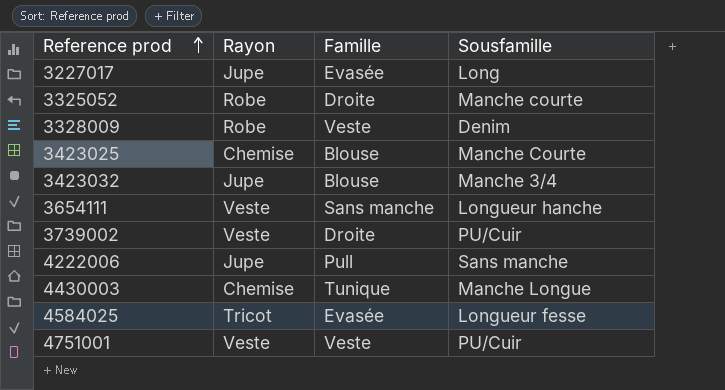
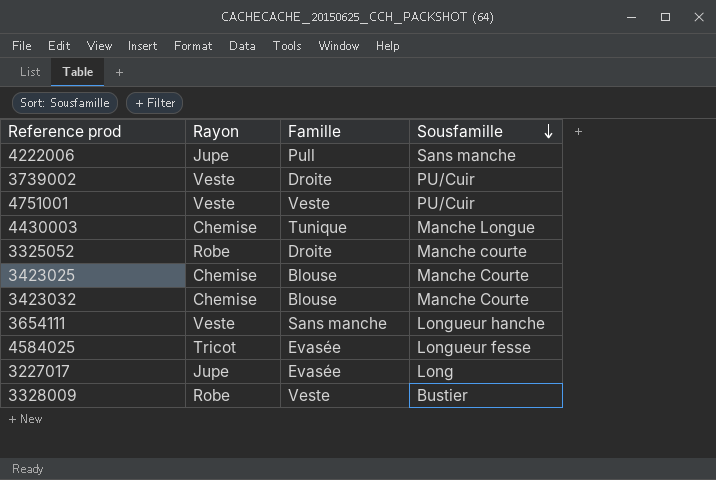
row order: Reference prod ascending -> Sousfamille descending
3423032 | Rayon: Jupe -> Chemise
3423032 | Sousfamille: Manche 3/4 -> Manche Courte
3328009 | Sousfamille: Denim -> Bustier

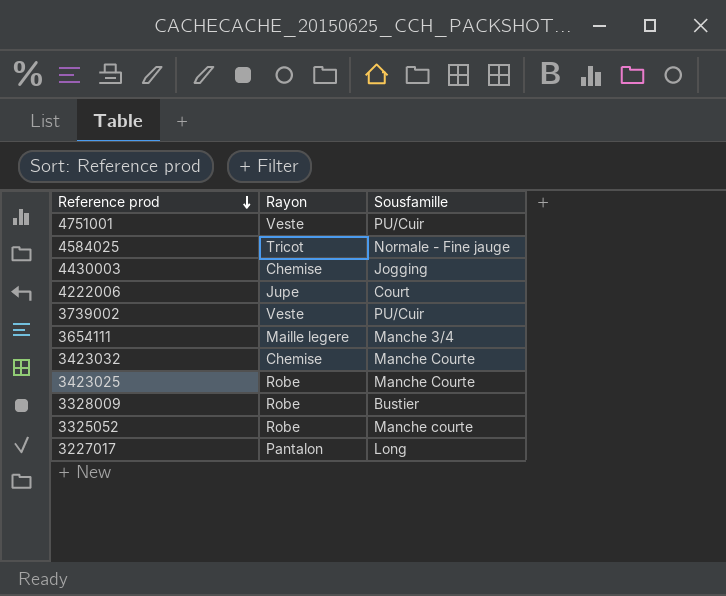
row order: Sousfamille descending -> Reference prod descending
column Famille | position: 3 -> none
4584025 | Sousfamille: Longueur fesse -> Normale - Fine jauge
4430003 | Sousfamille: Manche Longue -> Jogging
4222006 | Sousfamille: Sans manche -> Court
3654111 | Rayon: Veste -> Maille legere
3654111 | Sousfamille: Longueur hanche -> Manche 3/4
3423025 | Rayon: Chemise -> Robe
3227017 | Rayon: Jupe -> Pantalon

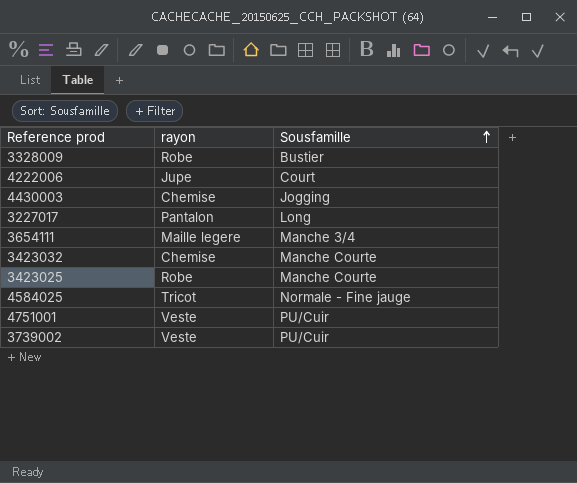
row order: Reference prod descending -> Sousfamille ascending
column name: Rayon -> rayon
row 3325052: Robe | Manche courte -> none

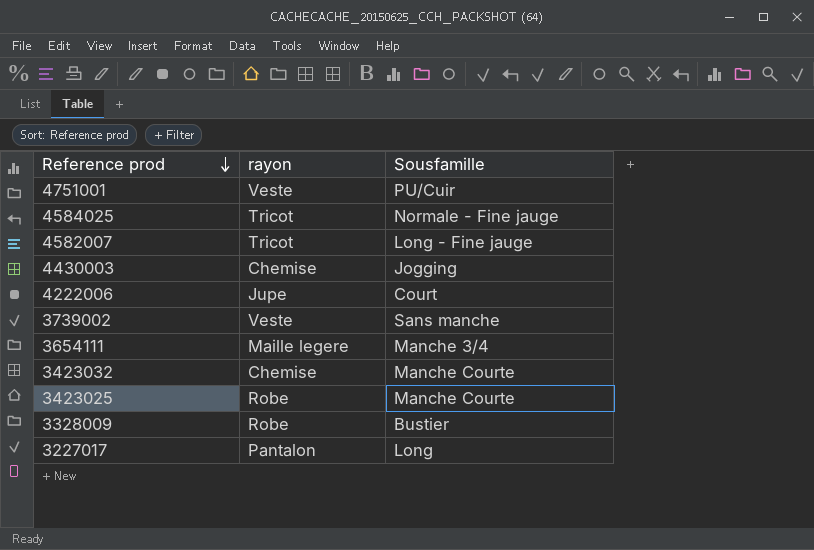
row order: Sousfamille ascending -> Reference prod descending
row 4582007: none -> Tricot | Long - Fine jauge
3739002 | Sousfamille: PU/Cuir -> Sans manche

